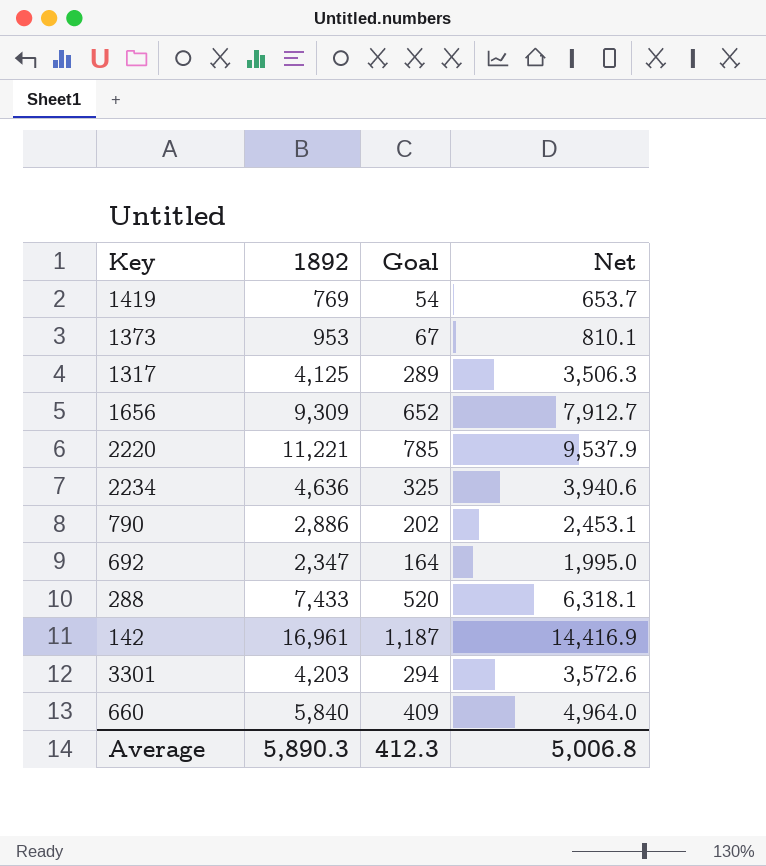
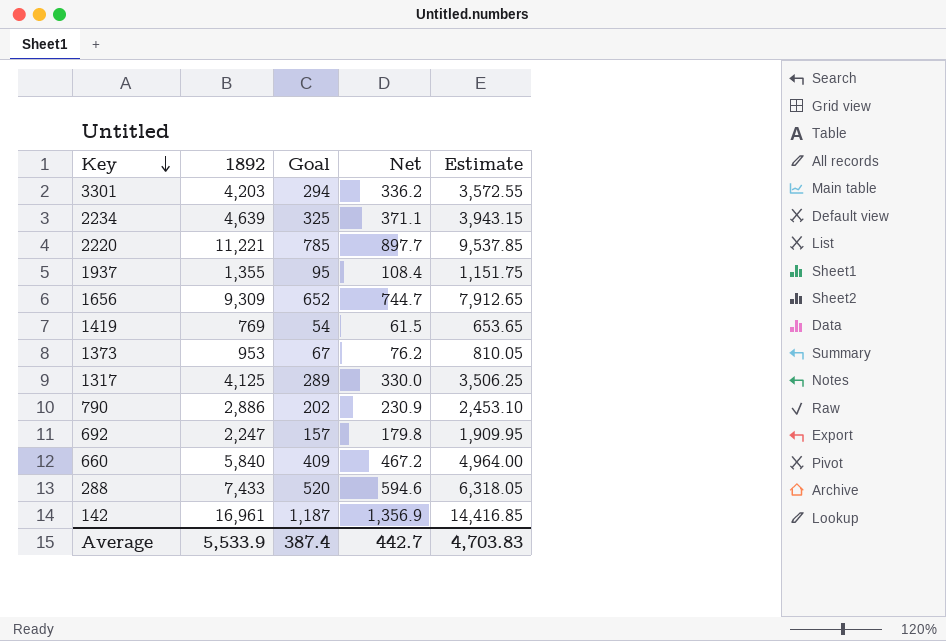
row order: none -> Key descending
column Net | formula: [1892] * 0.85 -> [1892] * 0.08
column Estimate | formula: none -> [1892] * 0.85
2234 | 1892: 4,636 -> 4,639
row 1937: none -> 1,355 | 95 | 108.4 | 1,151.75
692 | 1892: 2,347 -> 2,247
692 | Goal: 164 -> 157
Average | 1892: 5,890.3 -> 5,533.9
Average | Goal: 412.3 -> 387.4
Average | Net: 5,006.8 -> 442.7

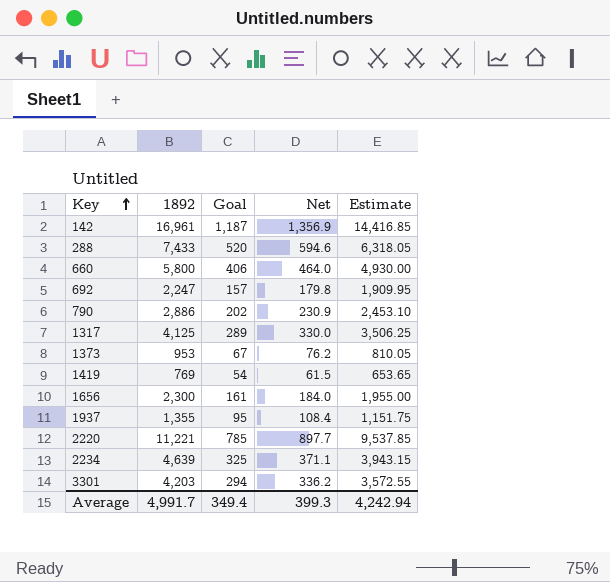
row order: Key descending -> Key ascending
660 | 1892: 5,840 -> 5,800
660 | Goal: 409 -> 406
660 | Net: 467.2 -> 464.0
660 | Estimate: 4,964.00 -> 4,930.00
1656 | 1892: 9,309 -> 2,300
1656 | Goal: 652 -> 161
1656 | Net: 744.7 -> 184.0
1656 | Estimate: 7,912.65 -> 1,955.00
Average | 1892: 5,533.9 -> 4,991.7
Average | Goal: 387.4 -> 349.4
Average | Net: 442.7 -> 399.3
Average | Estimate: 4,703.83 -> 4,242.94

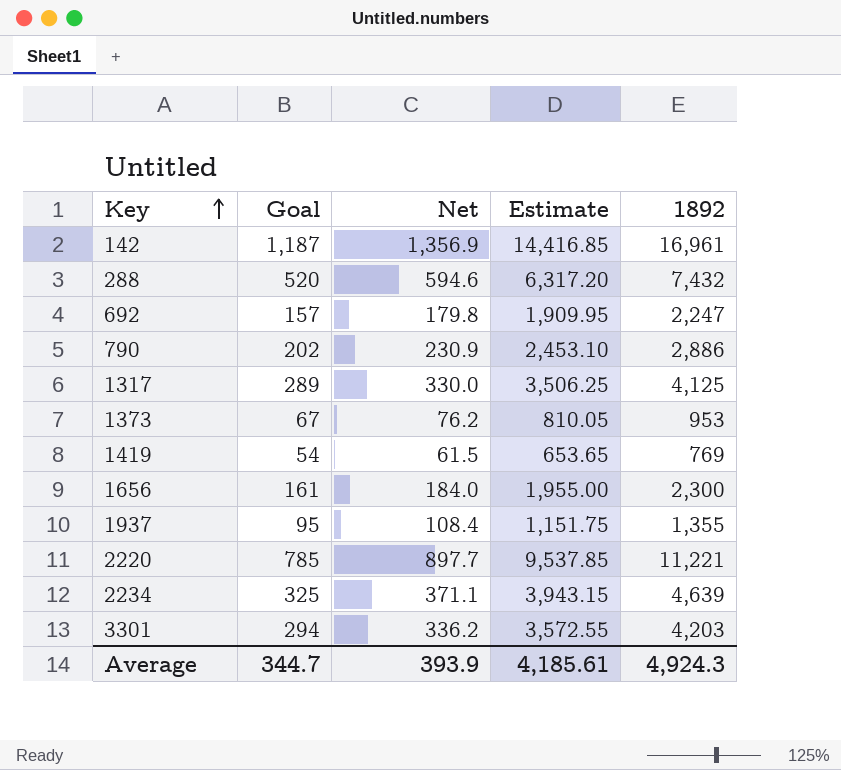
column 1892 | position: 2 -> 5
row 660: 5,800 | 406 | 464.0 | 4,930.00 -> none
288 | Estimate: 6,318.05 -> 6,317.20
288 | 1892: 7,433 -> 7,432
Average | Goal: 349.4 -> 344.7
Average | Net: 399.3 -> 393.9
Average | Estimate: 4,242.94 -> 4,185.61
Average | 1892: 4,991.7 -> 4,924.3

